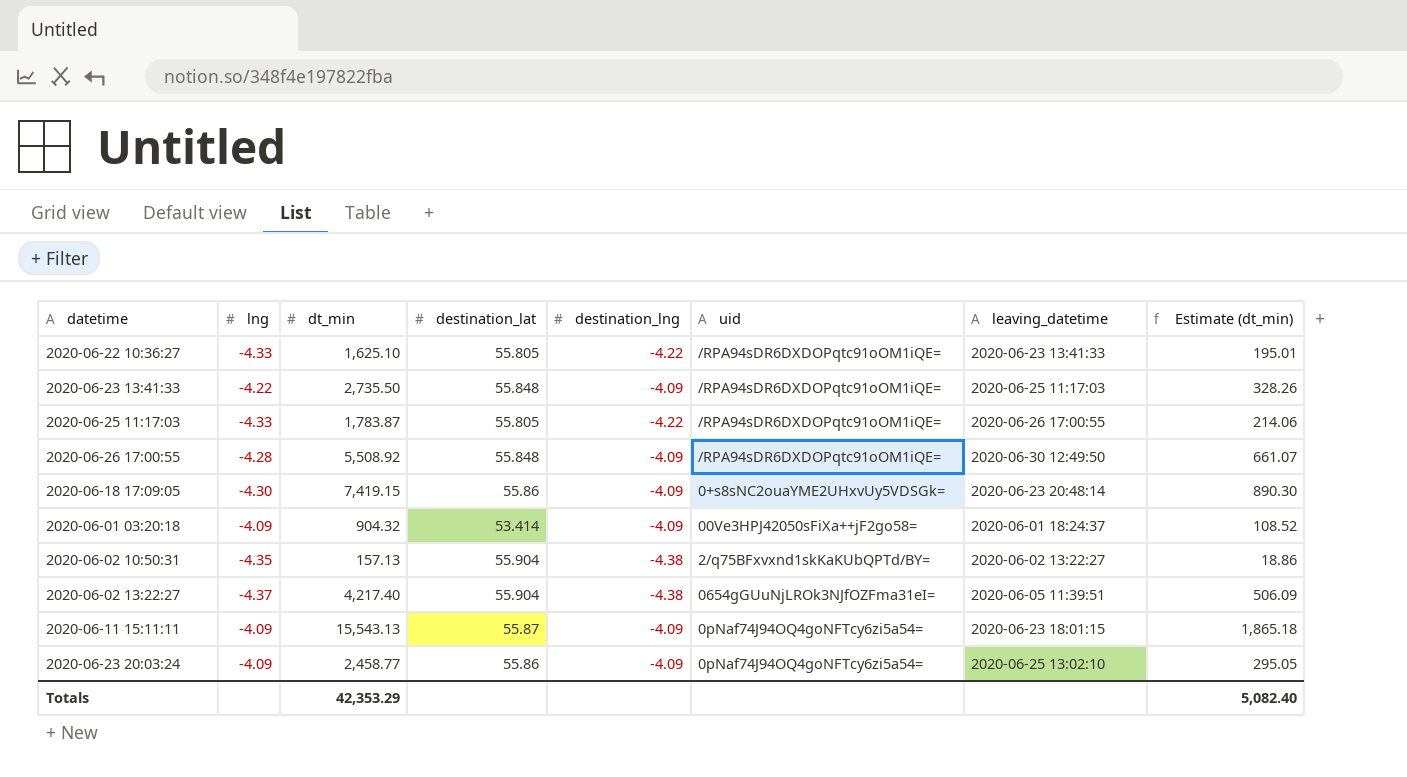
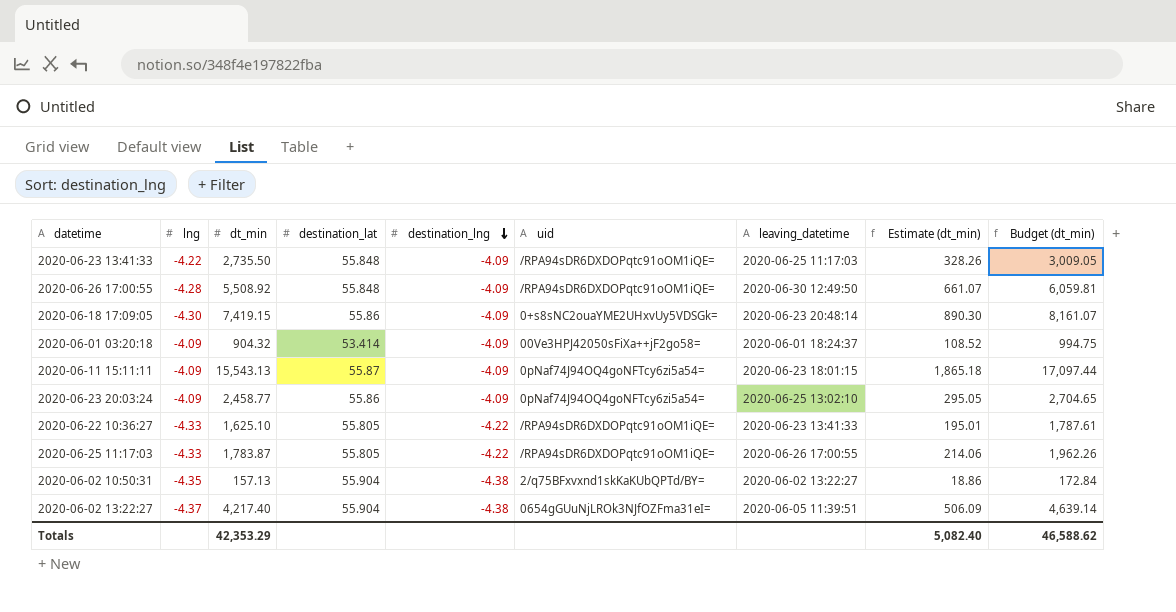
row order: none -> destination_lng descending
column Budget (dt_min) | formula: none -> [dt_min] * 1.1

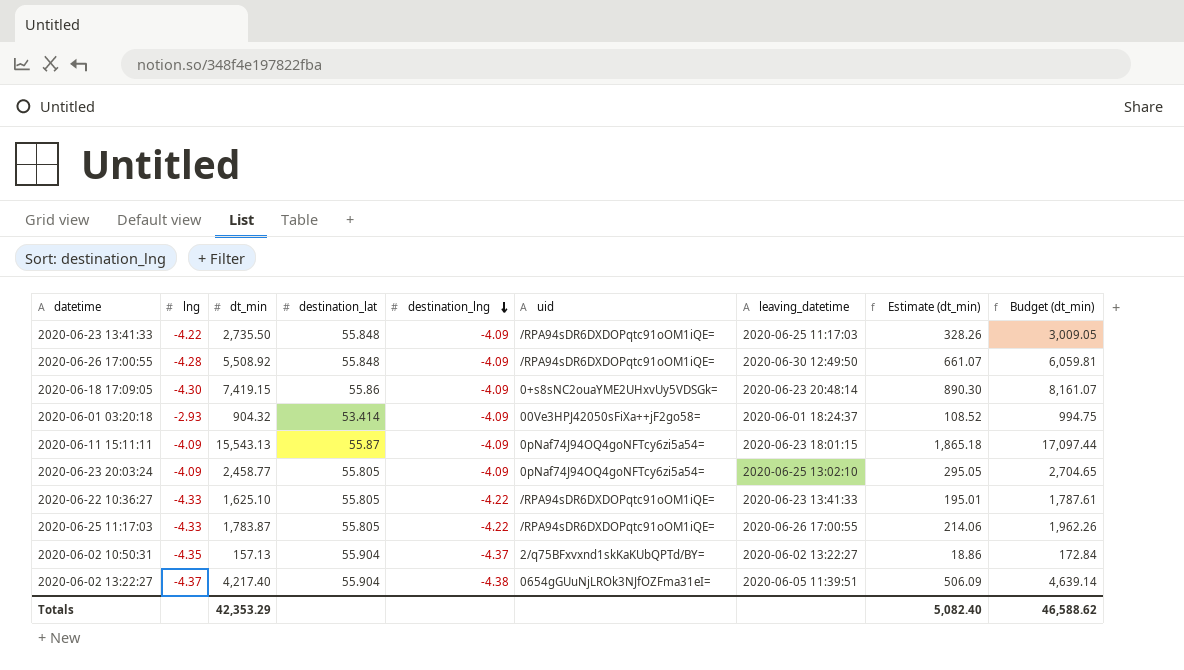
2020-06-01 03:20:18 | lng: -4.09 -> -2.93
2020-06-23 20:03:24 | destination_lat: 55.86 -> 55.805
2020-06-02 10:50:31 | destination_lng: -4.38 -> -4.37

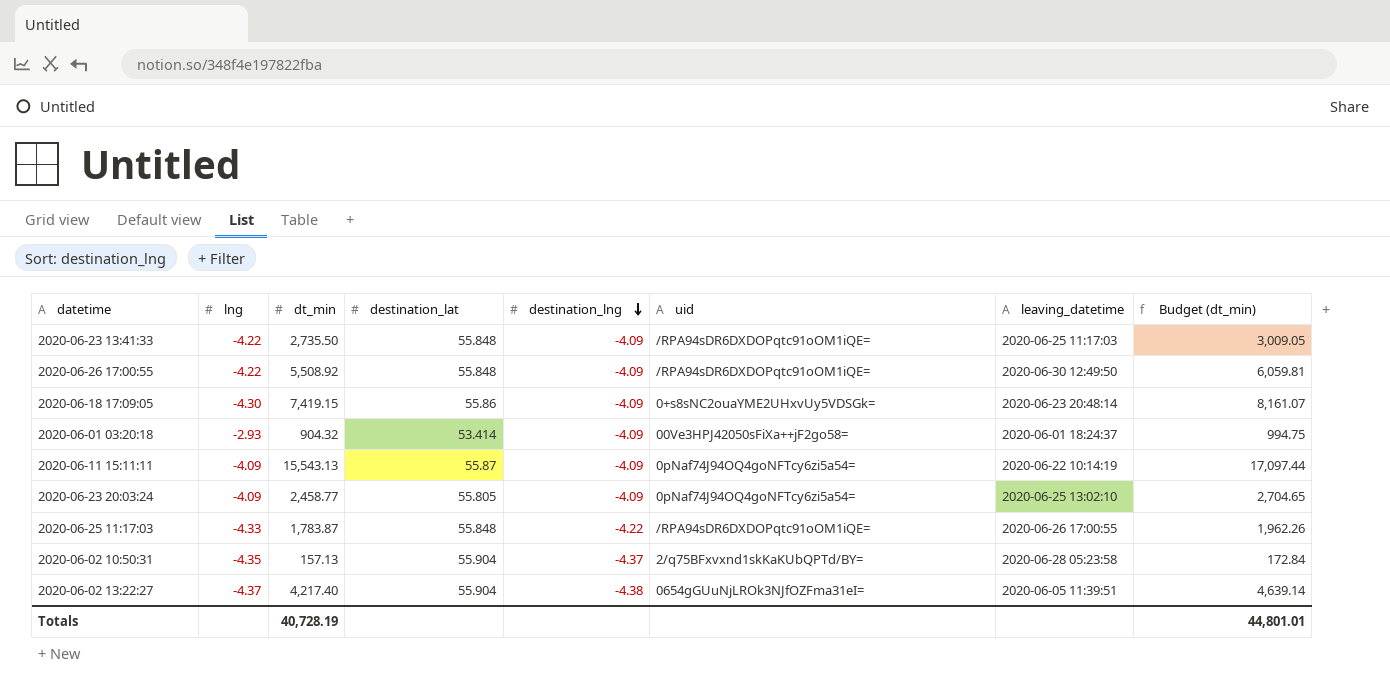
column Estimate (dt_min) | formula: [dt_min] * 0.12 -> none
row 2020-06-22 10:36:27: -4.33 | 1,625.10 | 55.805 | -4.22 | /RPA94sDR6DXDOPqtc91oOM1iQE= | 2020-06-23 13:41:33 | 195.01 | 1,787.61 -> none
2020-06-26 17:00:55 | lng: -4.28 -> -4.22
2020-06-11 15:11:11 | leaving_datetime: 2020-06-23 18:01:15 -> 2020-06-22 10:14:19
2020-06-25 11:17:03 | destination_lat: 55.805 -> 55.848
2020-06-02 10:50:31 | leaving_datetime: 2020-06-02 13:22:27 -> 2020-06-28 05:23:58
Totals | dt_min: 42,353.29 -> 40,728.19
Totals | Budget (dt_min): 46,588.62 -> 44,801.01

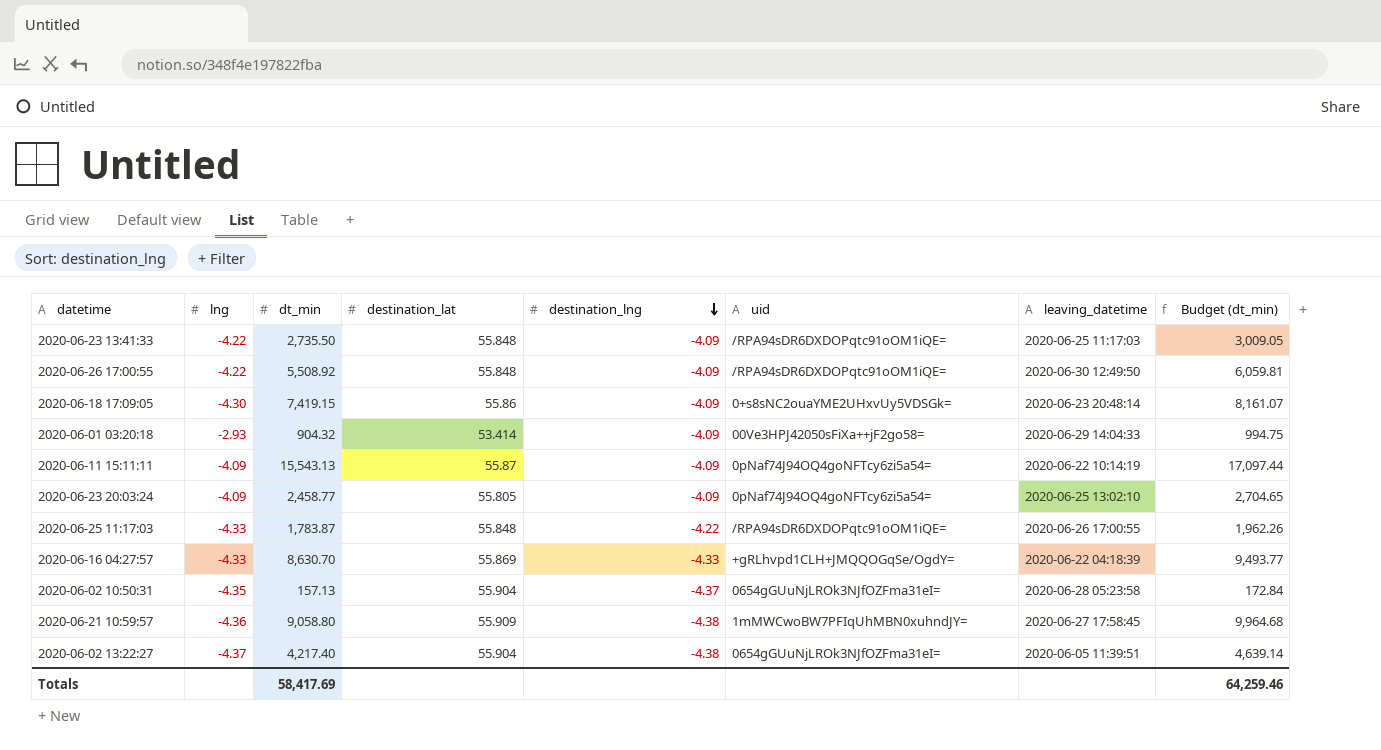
2020-06-01 03:20:18 | leaving_datetime: 2020-06-01 18:24:37 -> 2020-06-29 14:04:33
row 2020-06-16 04:27:57: none -> -4.33 | 8,630.70 | 55.869 | -4.33 | +gRLhvpd1CLH+JMQQOGqSe/OgdY= | 2020-06-22 04:18:39 | 9,493.77
2020-06-02 10:50:31 | uid: 2/q75BFxvxnd1skKaKUbQPTd/BY= -> 0654gGUuNjLROk3NJfOZFma31eI=
row 2020-06-21 10:59:57: none -> -4.36 | 9,058.80 | 55.909 | -4.38 | 1mMWCwoBW7PFIqUhMBN0xuhndJY= | 2020-06-27 17:58:45 | 9,964.68
Totals | dt_min: 40,728.19 -> 58,417.69
Totals | Budget (dt_min): 44,801.01 -> 64,259.46

